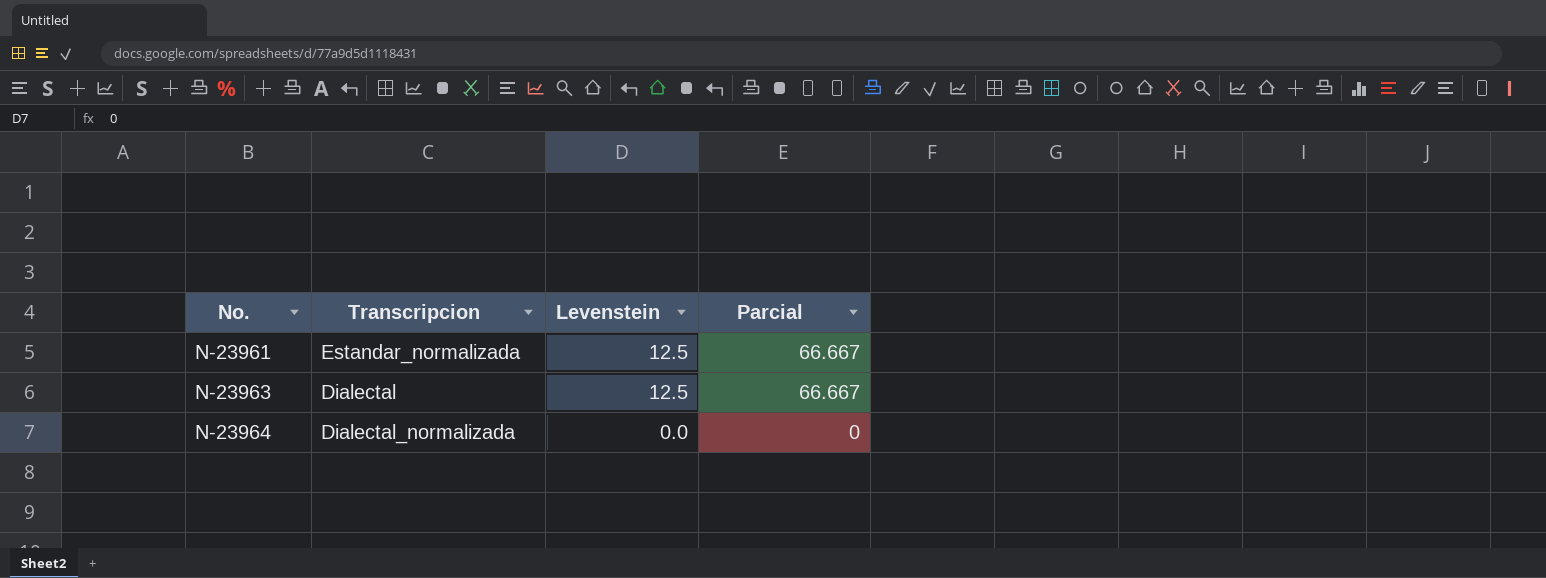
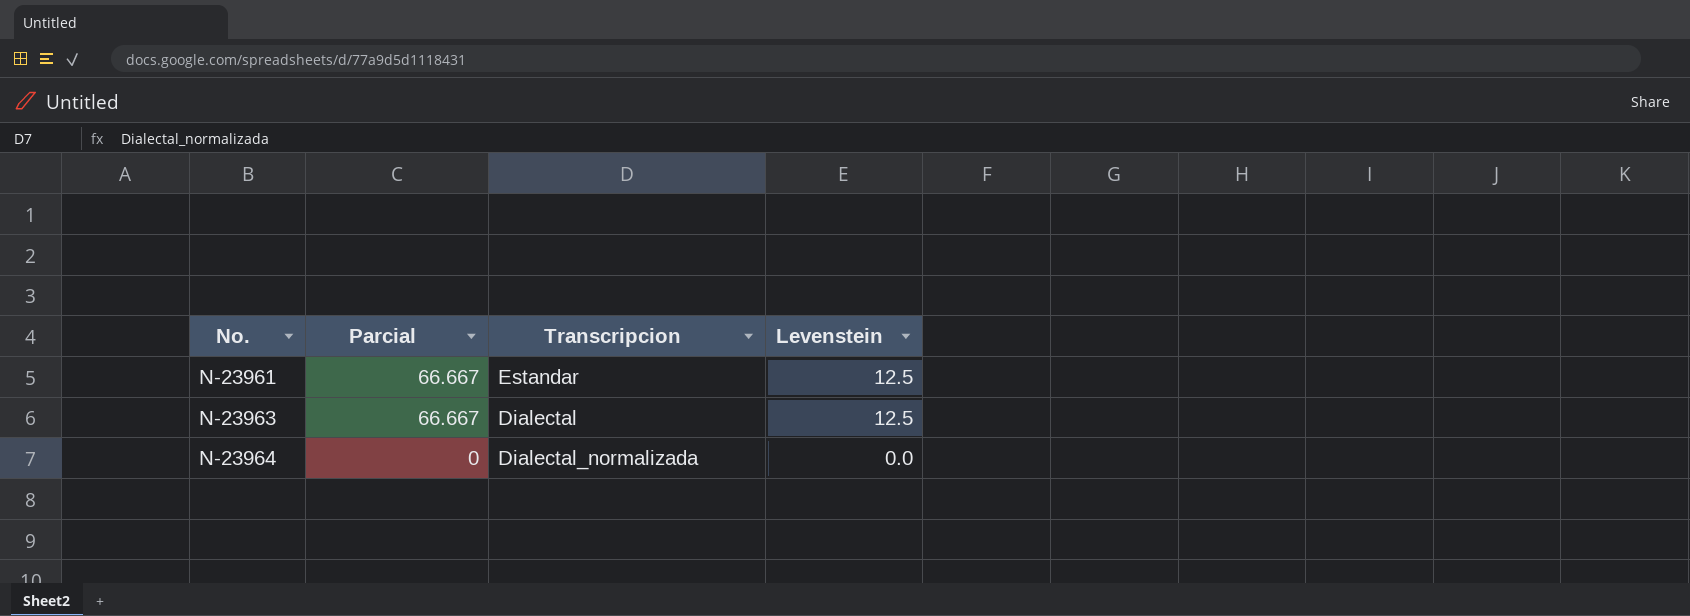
column Parcial | position: 4 -> 2
N-23961 | Transcripcion: Estandar_normalizada -> Estandar

